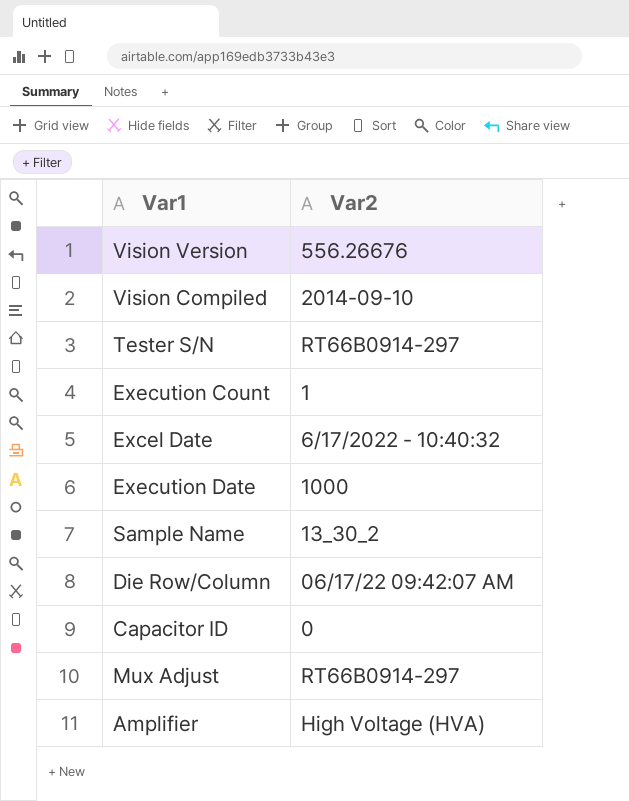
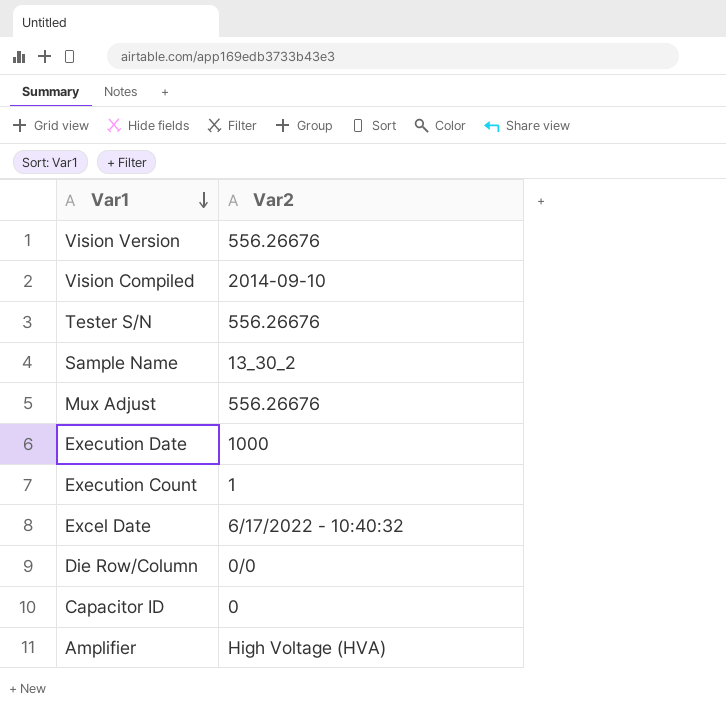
row order: none -> Var1 descending
Tester S/N | Var2: RT66B0914-297 -> 556.26676
Mux Adjust | Var2: RT66B0914-297 -> 556.26676
Die Row/Column | Var2: 06/17/22 09:42:07 AM -> 0/0

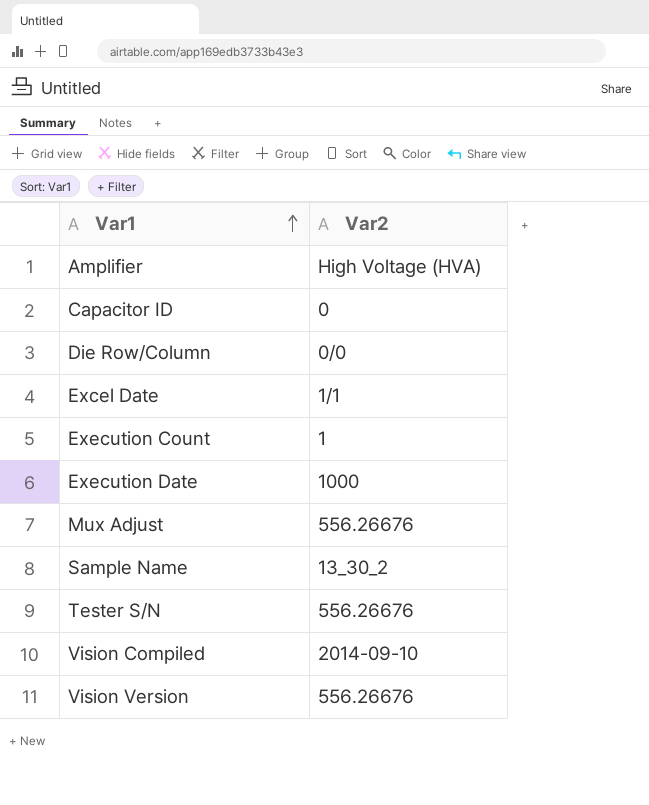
row order: Var1 descending -> Var1 ascending
Excel Date | Var2: 6/17/2022 - 10:40:32 -> 1/1

